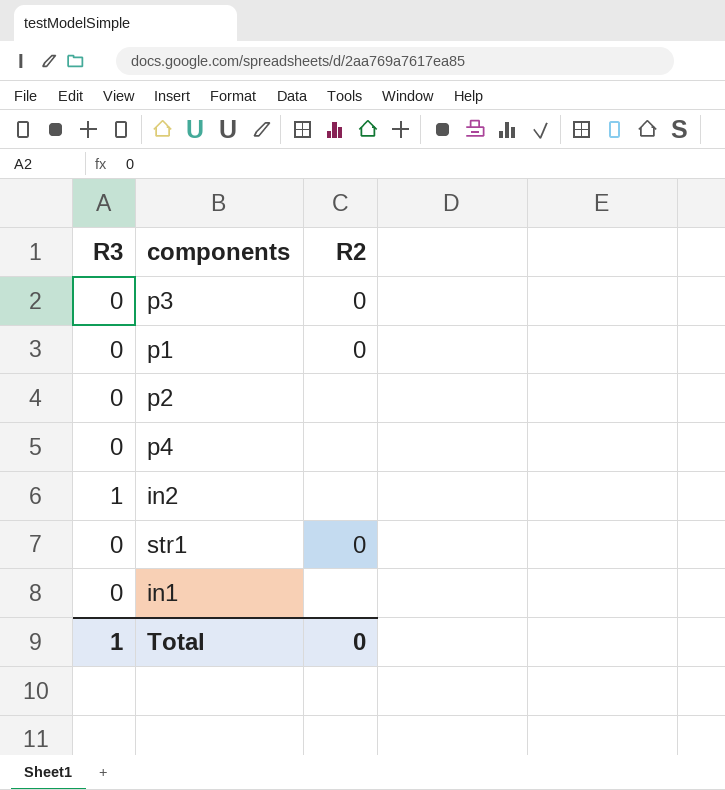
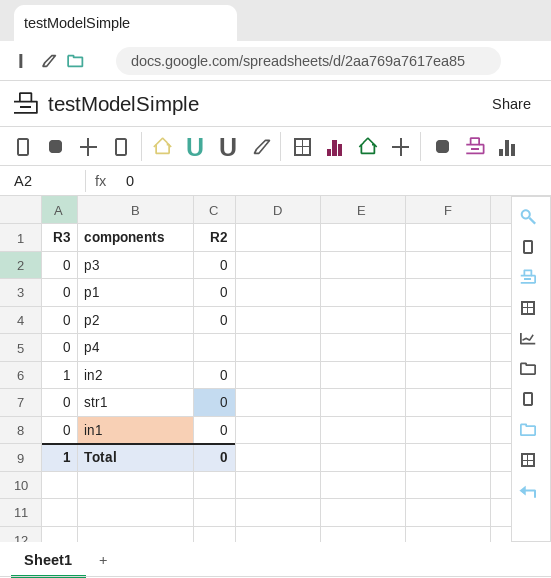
p2 | R2: none -> 0
in2 | R2: none -> 0
in1 | R2: none -> 0

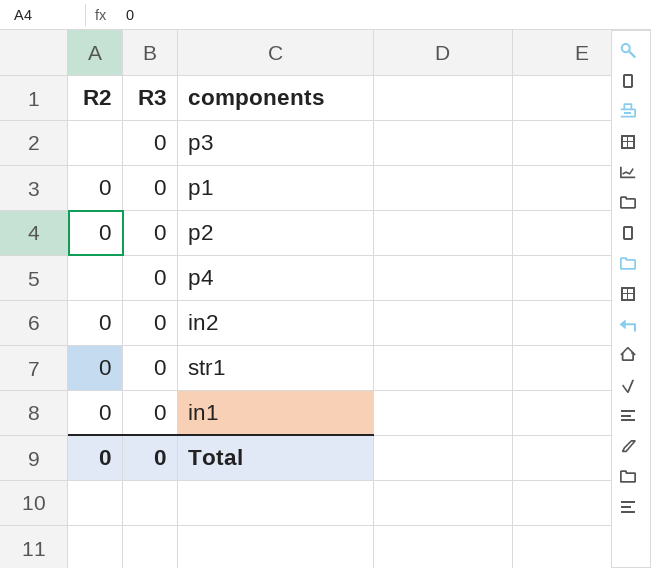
column R2 | position: 3 -> 1
p3 | R2: 0 -> none
in2 | R3: 1 -> 0
Total | R3: 1 -> 0

